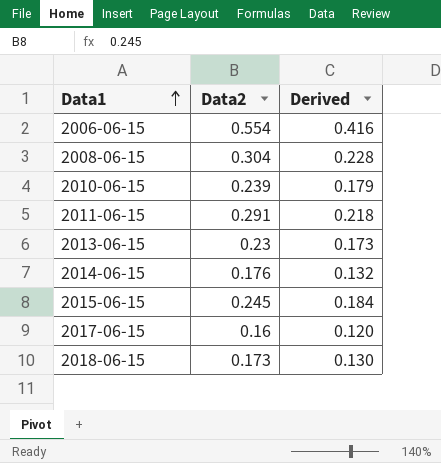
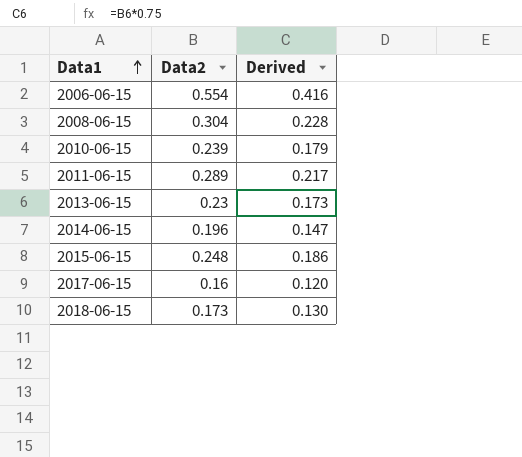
2011-06-15 | Data2: 0.291 -> 0.289
2011-06-15 | Derived: 0.218 -> 0.217
2014-06-15 | Data2: 0.176 -> 0.196
2014-06-15 | Derived: 0.132 -> 0.147
2015-06-15 | Data2: 0.245 -> 0.248
2015-06-15 | Derived: 0.184 -> 0.186

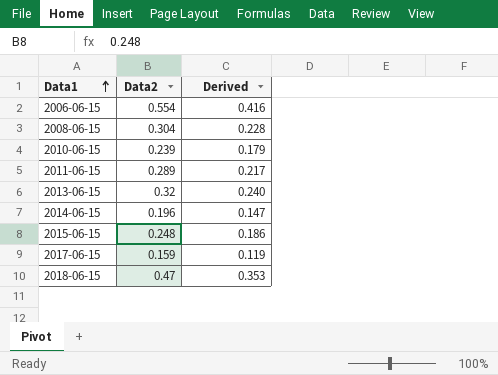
2013-06-15 | Data2: 0.23 -> 0.32
2013-06-15 | Derived: 0.173 -> 0.240
2017-06-15 | Data2: 0.16 -> 0.159
2017-06-15 | Derived: 0.120 -> 0.119
2018-06-15 | Data2: 0.173 -> 0.47
2018-06-15 | Derived: 0.130 -> 0.353

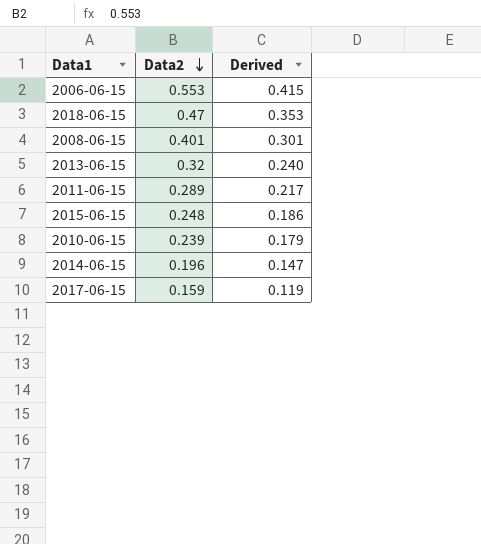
row order: Data1 ascending -> Data2 descending
2006-06-15 | Data2: 0.554 -> 0.553
2006-06-15 | Derived: 0.416 -> 0.415
2008-06-15 | Data2: 0.304 -> 0.401
2008-06-15 | Derived: 0.228 -> 0.301

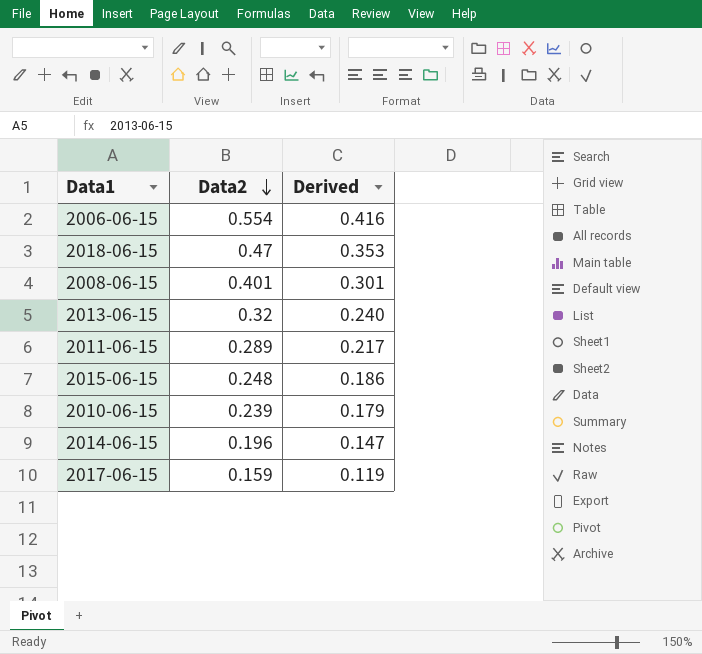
2006-06-15 | Data2: 0.553 -> 0.554
2006-06-15 | Derived: 0.415 -> 0.416

